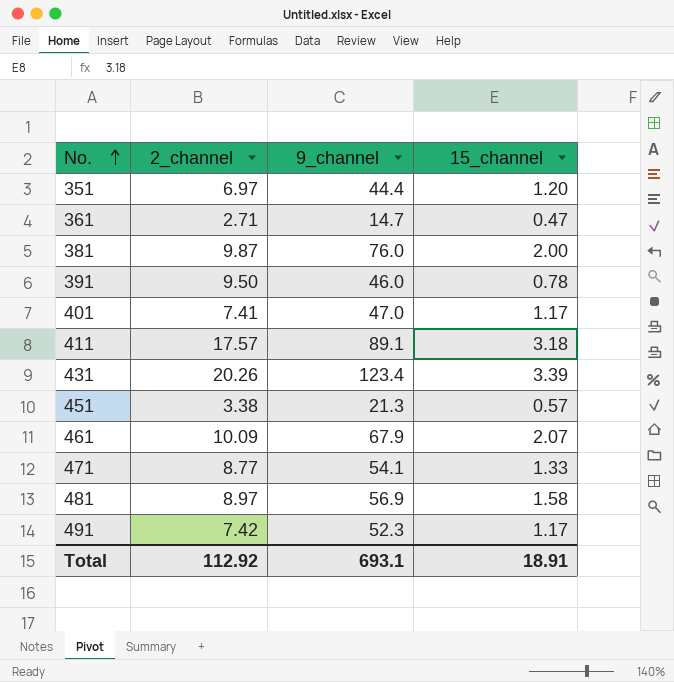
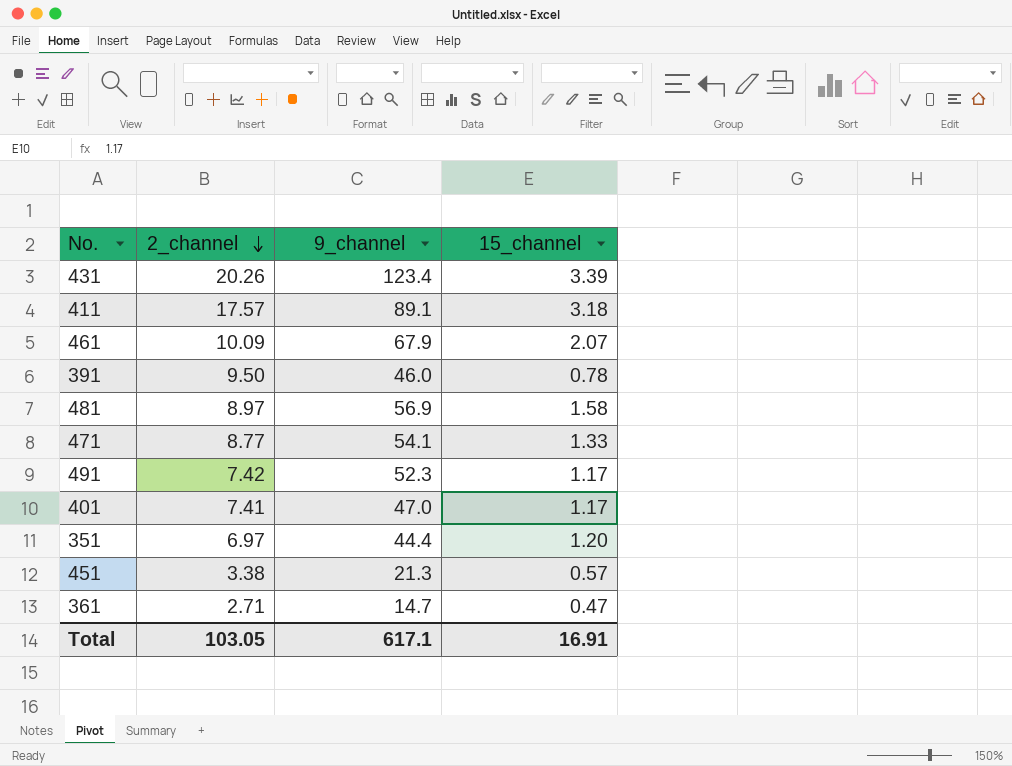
row order: No. ascending -> 2_channel descending
row 381: 9.87 | 76.0 | 2.00 -> none
Total | 2_channel: 112.92 -> 103.05
Total | 9_channel: 693.1 -> 617.1
Total | 15_channel: 18.91 -> 16.91

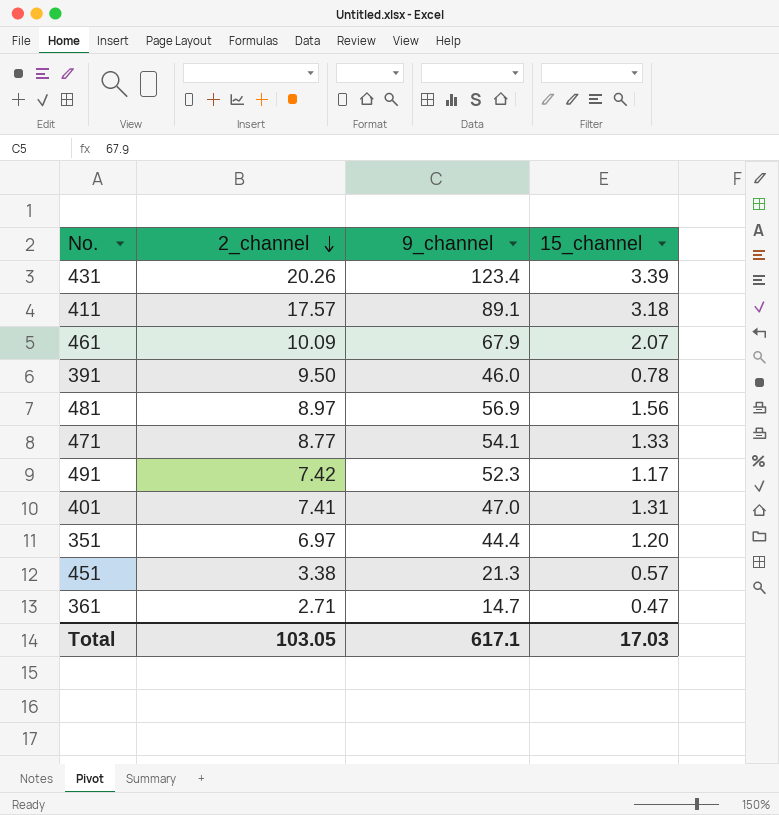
481 | 15_channel: 1.58 -> 1.56
401 | 15_channel: 1.17 -> 1.31
Total | 15_channel: 16.91 -> 17.03

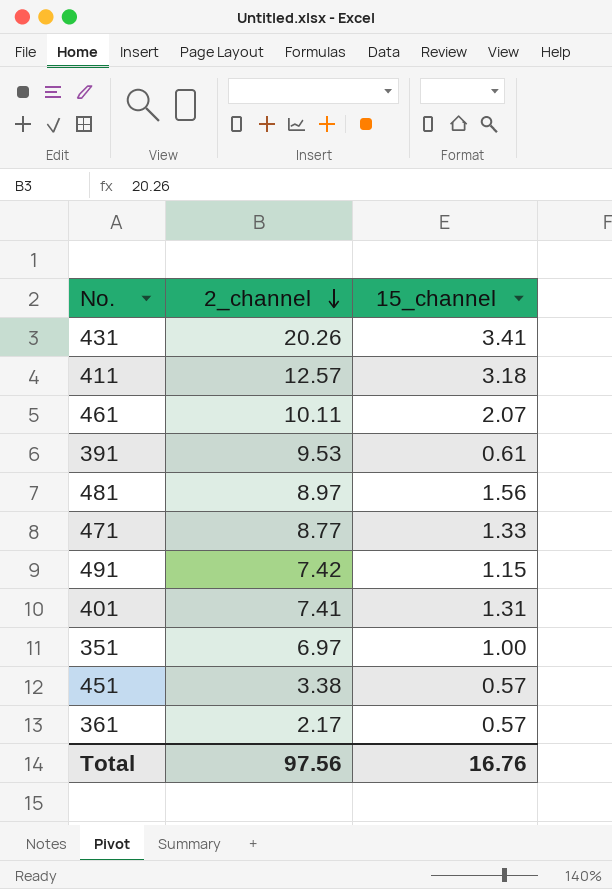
column 9_channel | position: 3 -> none
431 | 15_channel: 3.39 -> 3.41
411 | 2_channel: 17.57 -> 12.57
461 | 2_channel: 10.09 -> 10.11
391 | 2_channel: 9.50 -> 9.53
391 | 15_channel: 0.78 -> 0.61
491 | 15_channel: 1.17 -> 1.15
351 | 15_channel: 1.20 -> 1.00
361 | 2_channel: 2.71 -> 2.17
361 | 15_channel: 0.47 -> 0.57
Total | 2_channel: 103.05 -> 97.56
Total | 15_channel: 17.03 -> 16.76

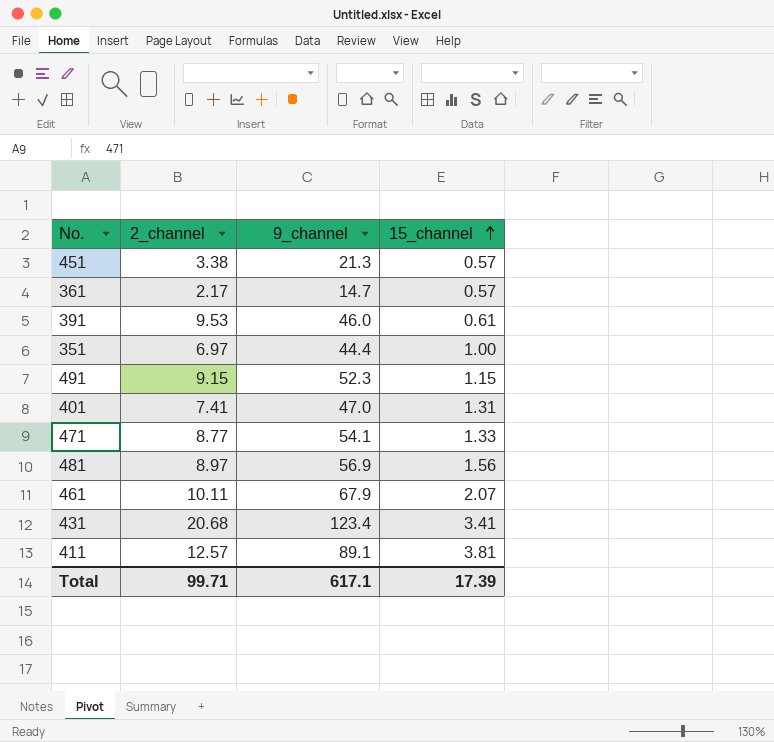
row order: 2_channel descending -> 15_channel ascending
column 9_channel | position: none -> 3
491 | 2_channel: 7.42 -> 9.15
431 | 2_channel: 20.26 -> 20.68
411 | 15_channel: 3.18 -> 3.81
Total | 2_channel: 97.56 -> 99.71
Total | 15_channel: 16.76 -> 17.39

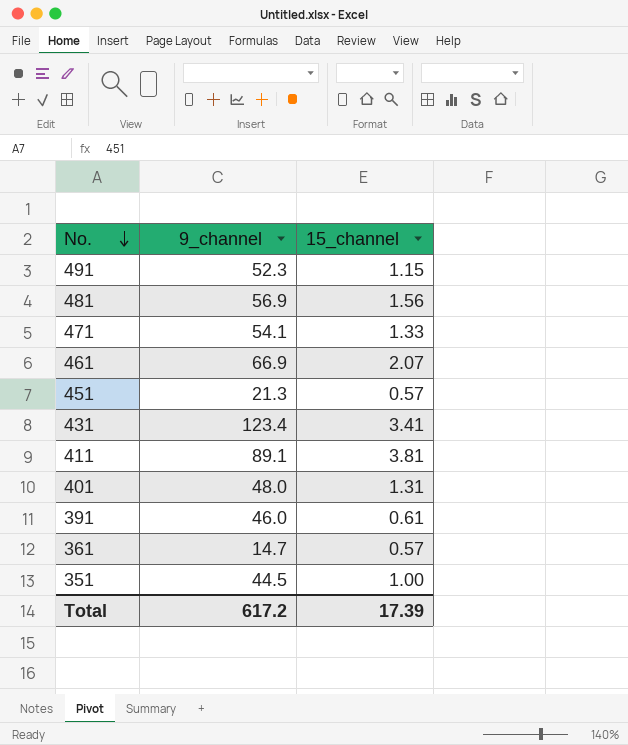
row order: 15_channel ascending -> No. descending
column 2_channel | position: 2 -> none
461 | 9_channel: 67.9 -> 66.9
401 | 9_channel: 47.0 -> 48.0
351 | 9_channel: 44.4 -> 44.5
Total | 9_channel: 617.1 -> 617.2

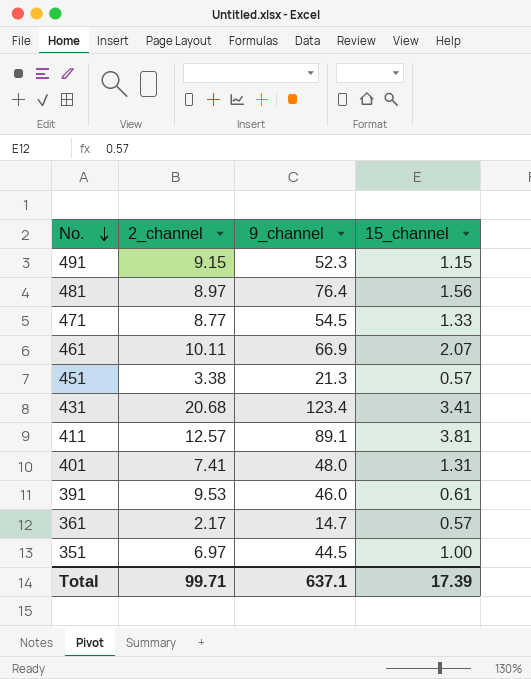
column 2_channel | position: none -> 2
481 | 9_channel: 56.9 -> 76.4
471 | 9_channel: 54.1 -> 54.5
Total | 9_channel: 617.2 -> 637.1

